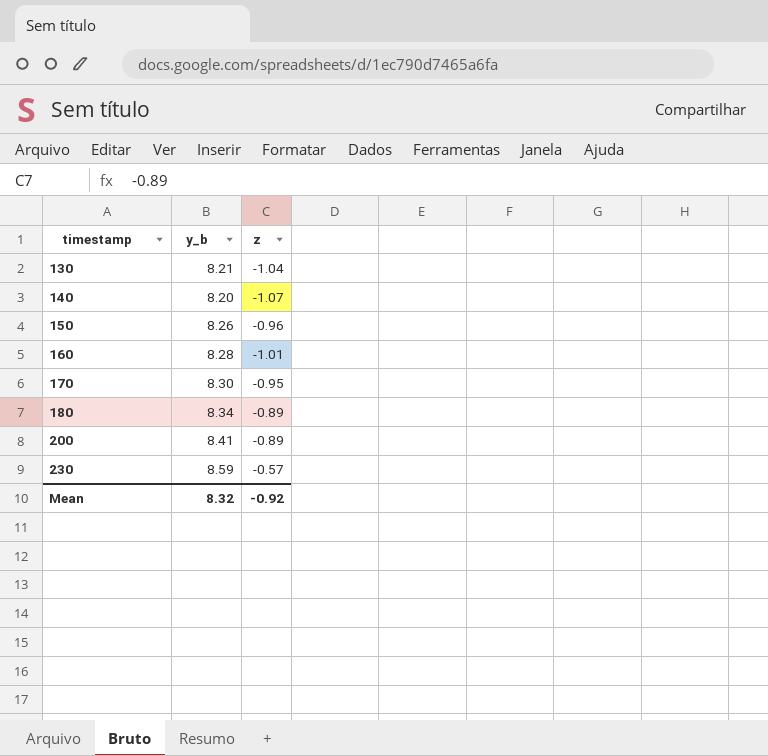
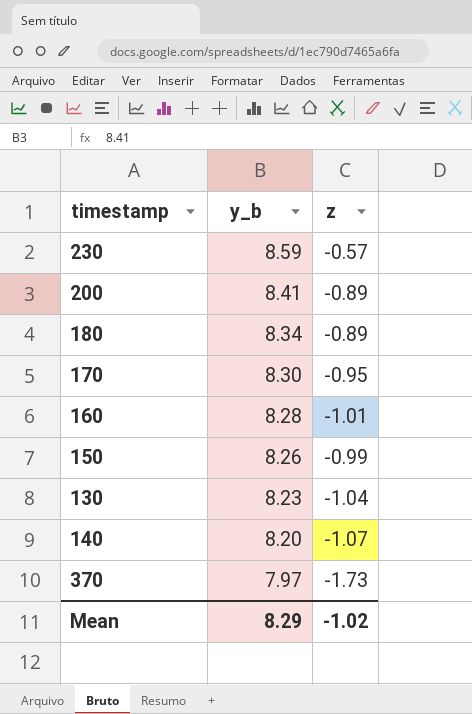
row order: timestamp ascending -> y_b descending
150 | z: -0.96 -> -0.99
130 | y_b: 8.21 -> 8.23
row 370: none -> 7.97 | -1.73
Mean | y_b: 8.32 -> 8.29
Mean | z: -0.92 -> -1.02

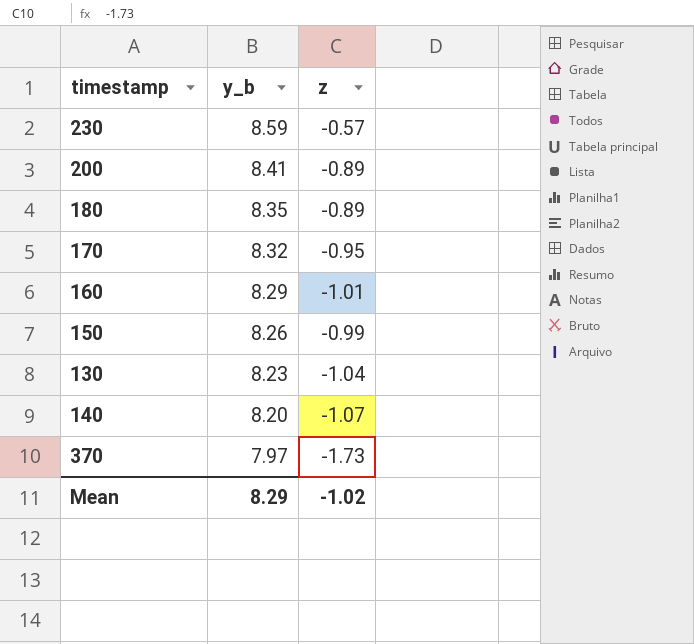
180 | y_b: 8.34 -> 8.35
170 | y_b: 8.30 -> 8.32
160 | y_b: 8.28 -> 8.29

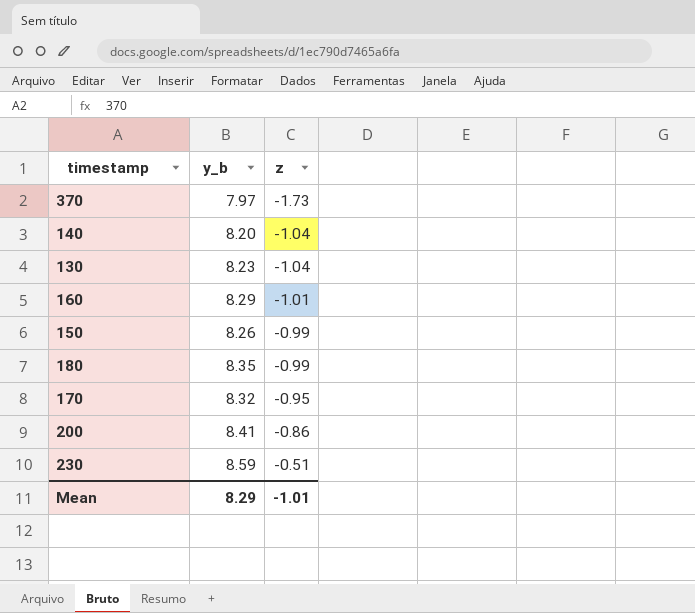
row order: y_b descending -> z ascending
140 | z: -1.07 -> -1.04
180 | z: -0.89 -> -0.99
200 | z: -0.89 -> -0.86
230 | z: -0.57 -> -0.51
Mean | z: -1.02 -> -1.01

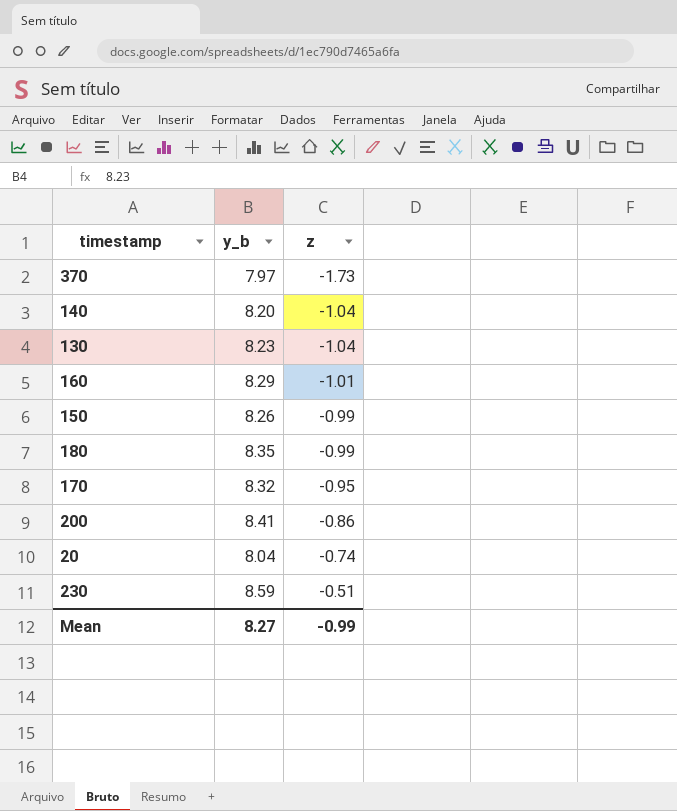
row 20: none -> 8.04 | -0.74
Mean | y_b: 8.29 -> 8.27
Mean | z: -1.01 -> -0.99

